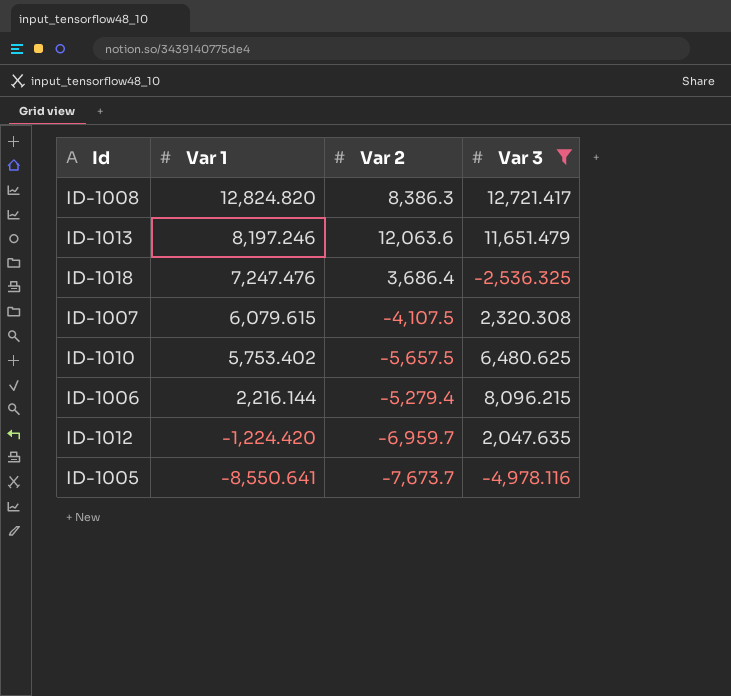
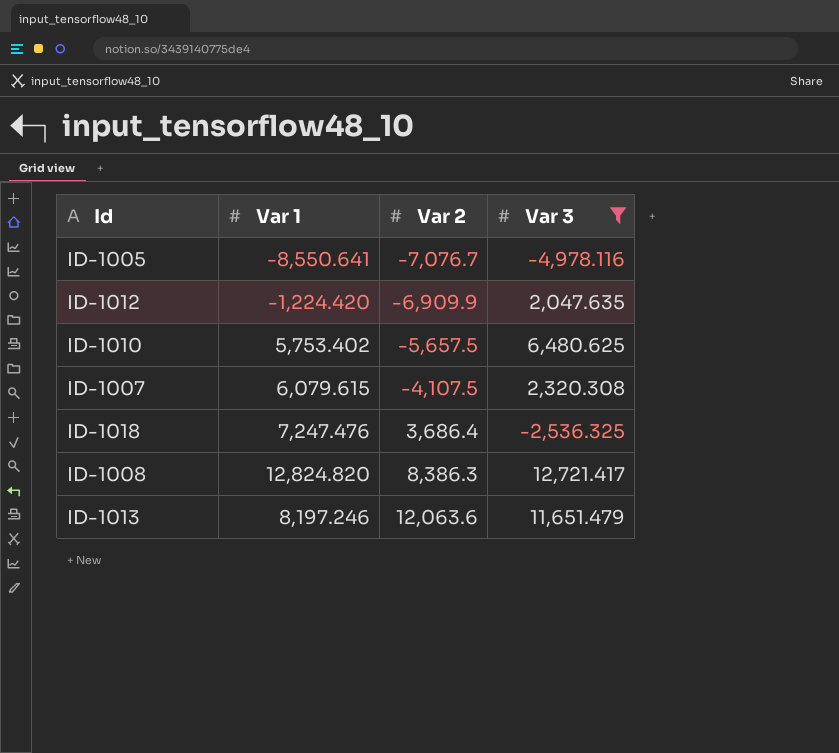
row order: Var 1 descending -> Var 2 ascending
row ID-1006: 2,216.144 | -5,279.4 | 8,096.215 -> none
ID-1005 | Var 2: -7,673.7 -> -7,076.7
ID-1012 | Var 2: -6,959.7 -> -6,909.9

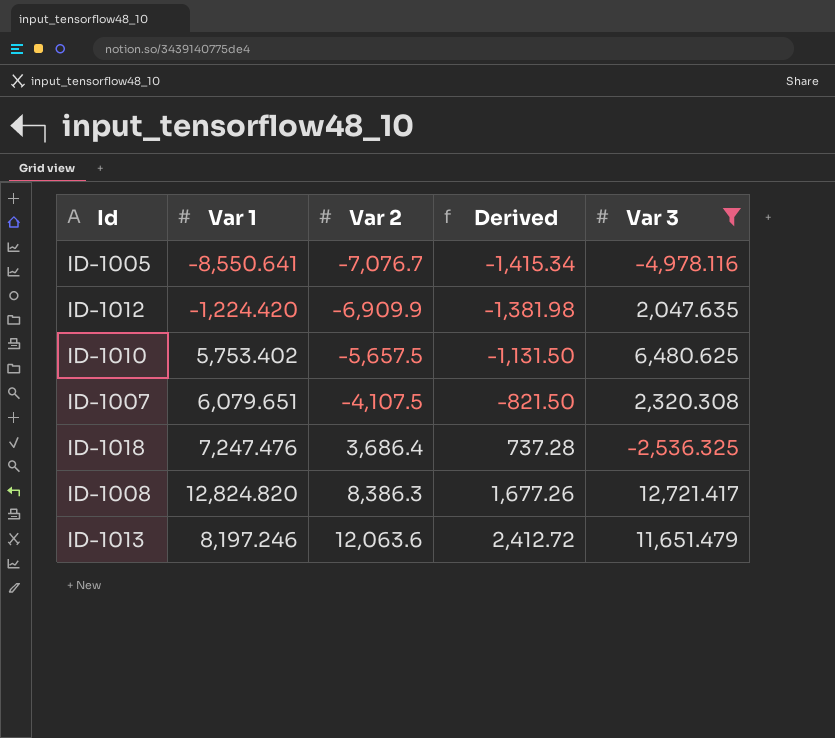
column Derived | formula: none -> [Var 2] * 0.2
ID-1007 | Var 1: 6,079.615 -> 6,079.651

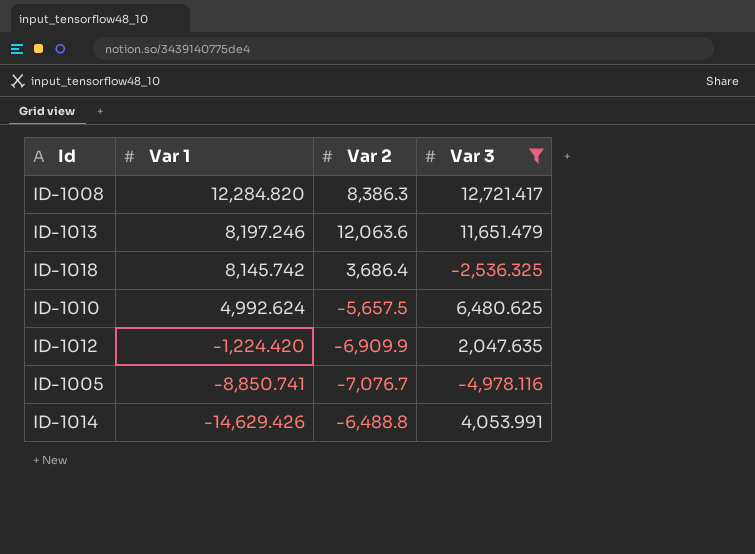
row order: Var 2 ascending -> Var 1 descending
column Derived | formula: [Var 2] * 0.2 -> none
row ID-1007: 6,079.651 | -4,107.5 | -821.50 | 2,320.308 -> none
ID-1008 | Var 1: 12,824.820 -> 12,284.820
ID-1018 | Var 1: 7,247.476 -> 8,145.742
ID-1010 | Var 1: 5,753.402 -> 4,992.624
ID-1005 | Var 1: -8,550.641 -> -8,850.741
row ID-1014: none -> -14,629.426 | -6,488.8 | 4,053.991

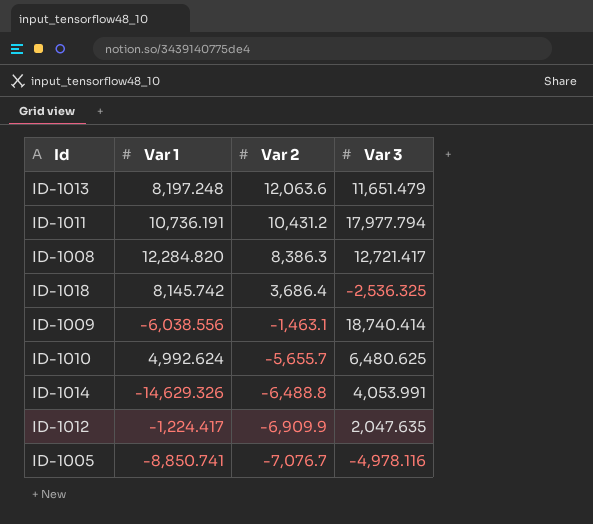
filter: Var 3 <= 12,721.417 -> none
row order: Var 1 descending -> Var 2 descending
ID-1013 | Var 1: 8,197.246 -> 8,197.248
ID-1010 | Var 2: -5,657.5 -> -5,655.7
ID-1014 | Var 1: -14,629.426 -> -14,629.326
ID-1012 | Var 1: -1,224.420 -> -1,224.417

